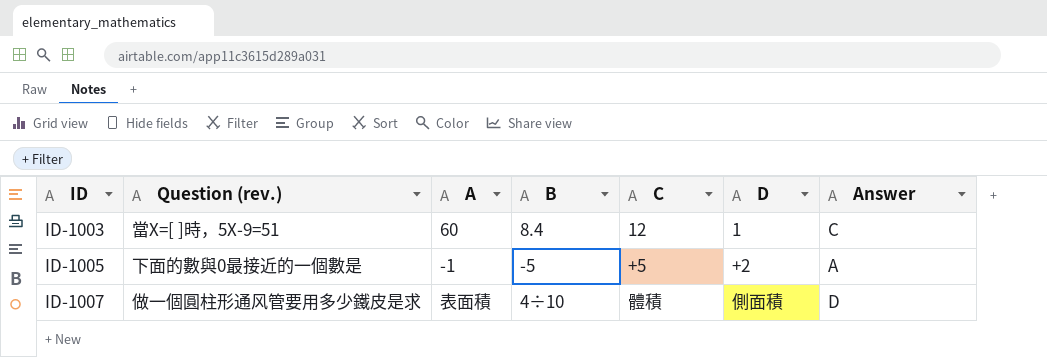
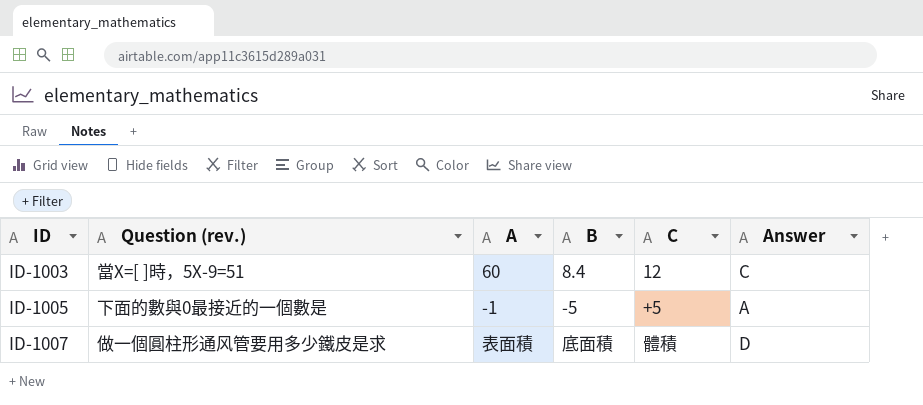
column D | position: 6 -> none
ID-1007 | B: 4÷10 -> 底⾯積

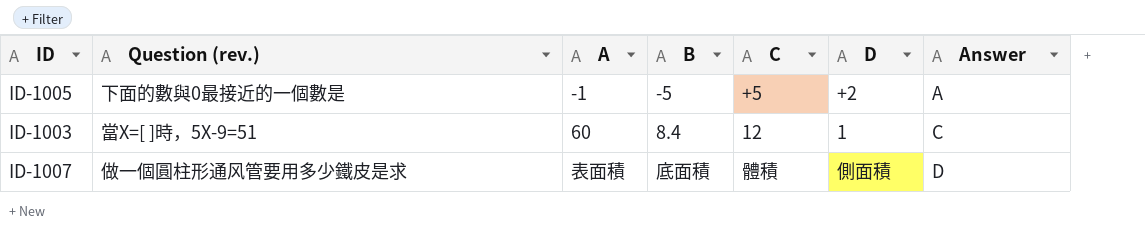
row order: ID ascending -> Answer ascending
column D | position: none -> 6

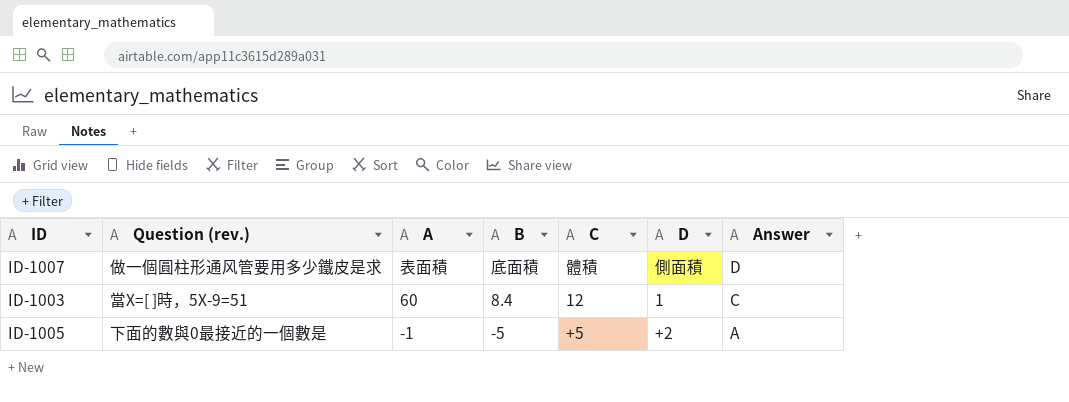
row order: Answer ascending -> Answer descending

